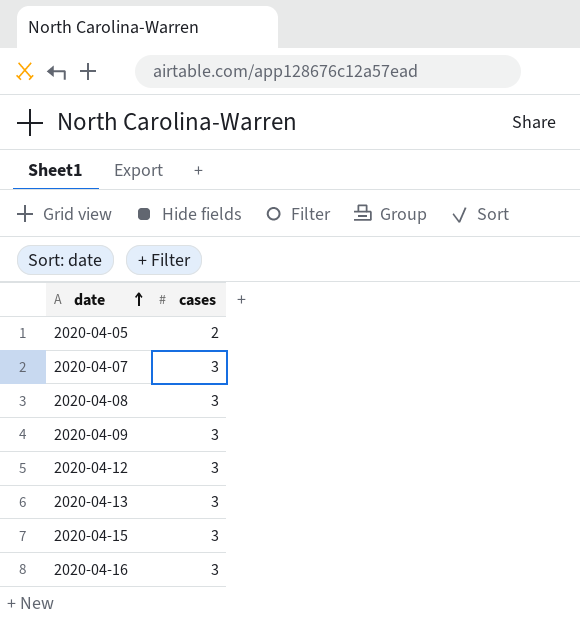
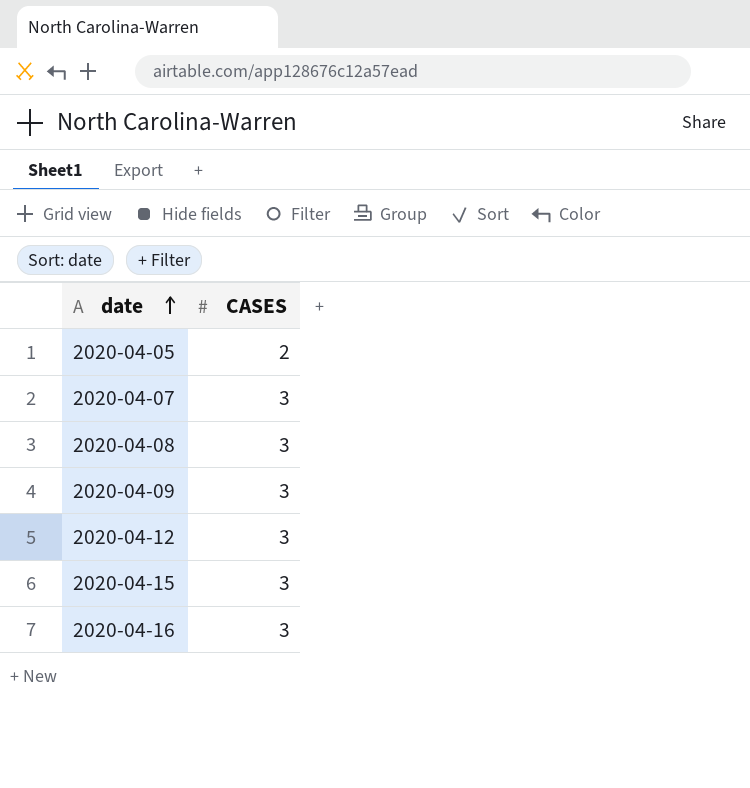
column name: cases -> CASES
row 2020-04-13: 3 -> none

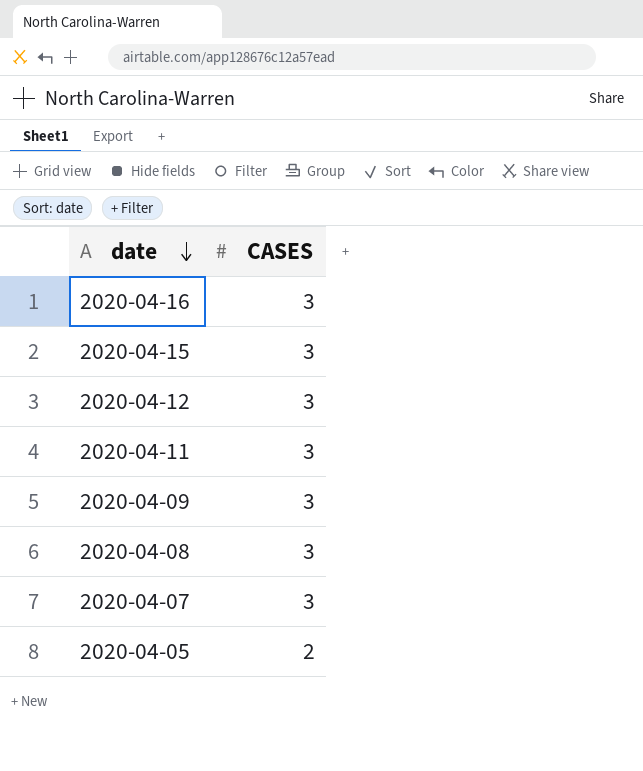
row order: date ascending -> date descending
row 2020-04-11: none -> 3

